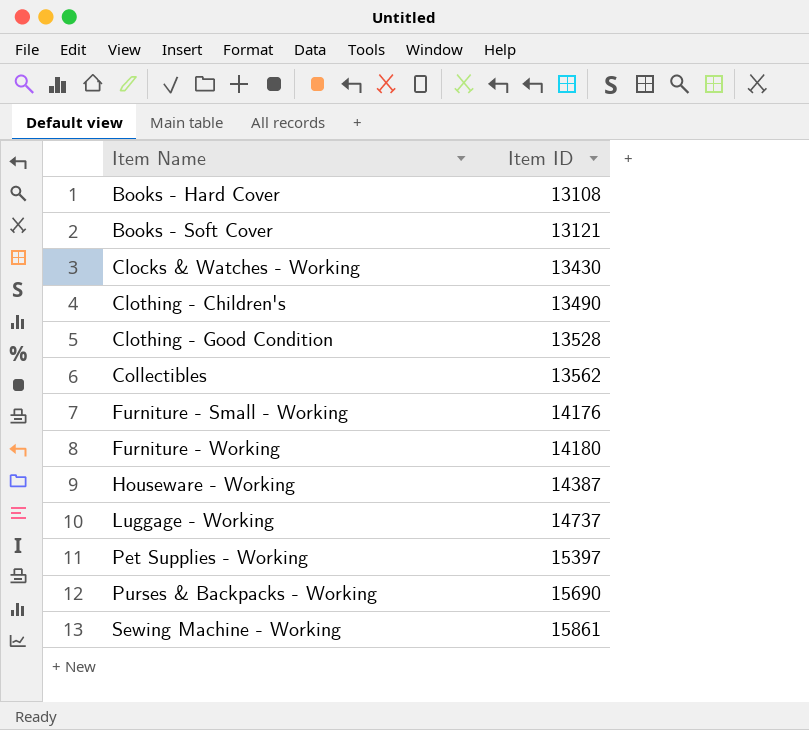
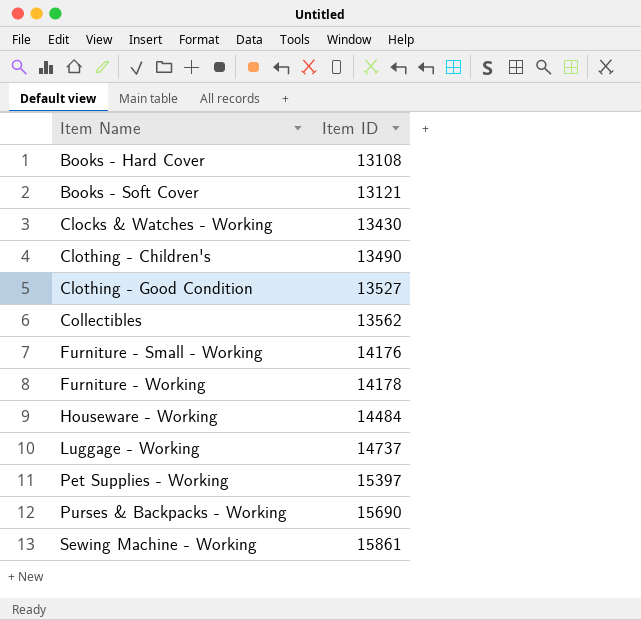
Clothing - Good Condition | Item ID: 13528 -> 13527
Furniture - Working | Item ID: 14180 -> 14178
Houseware - Working | Item ID: 14387 -> 14484

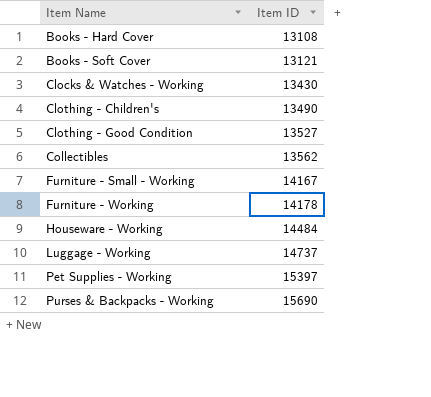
row Sewing Machine - Working: 15861 -> none
Furniture - Small - Working | Item ID: 14176 -> 14167

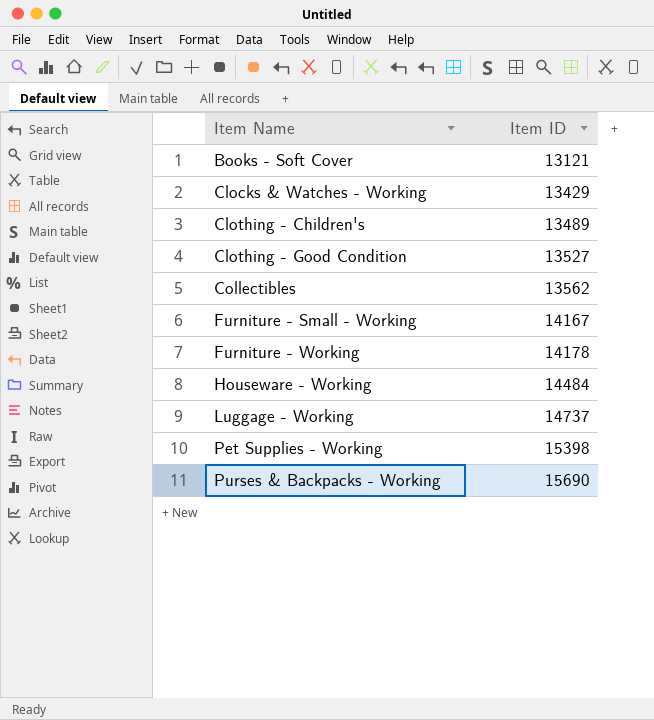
row Books - Hard Cover: 13108 -> none
Clocks & Watches - Working | Item ID: 13430 -> 13429
Clothing - Children's | Item ID: 13490 -> 13489
Pet Supplies - Working | Item ID: 15397 -> 15398

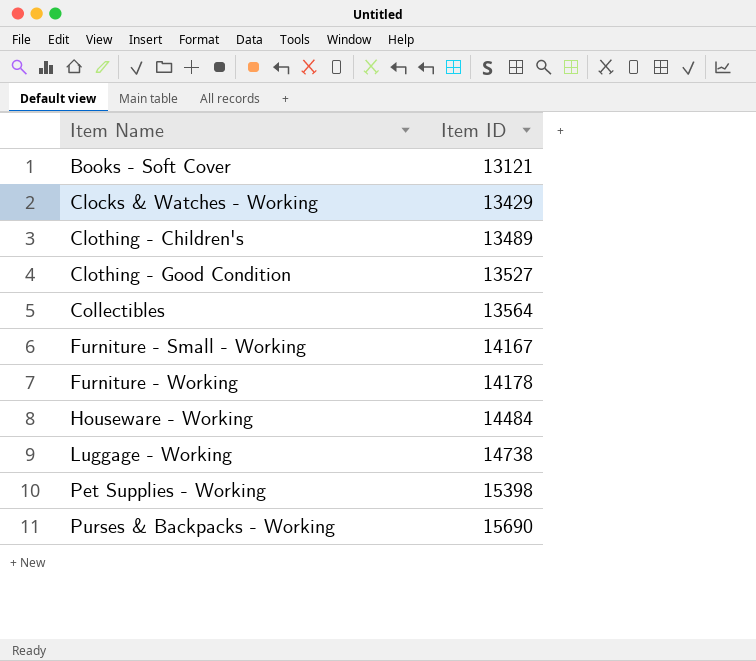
Collectibles | Item ID: 13562 -> 13564
Luggage - Working | Item ID: 14737 -> 14738

